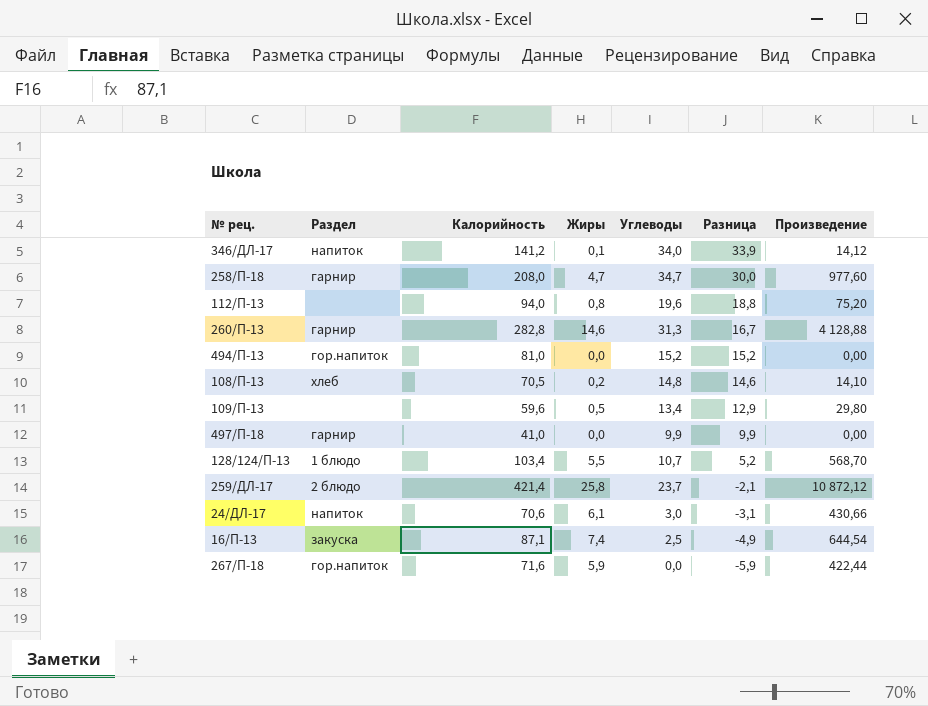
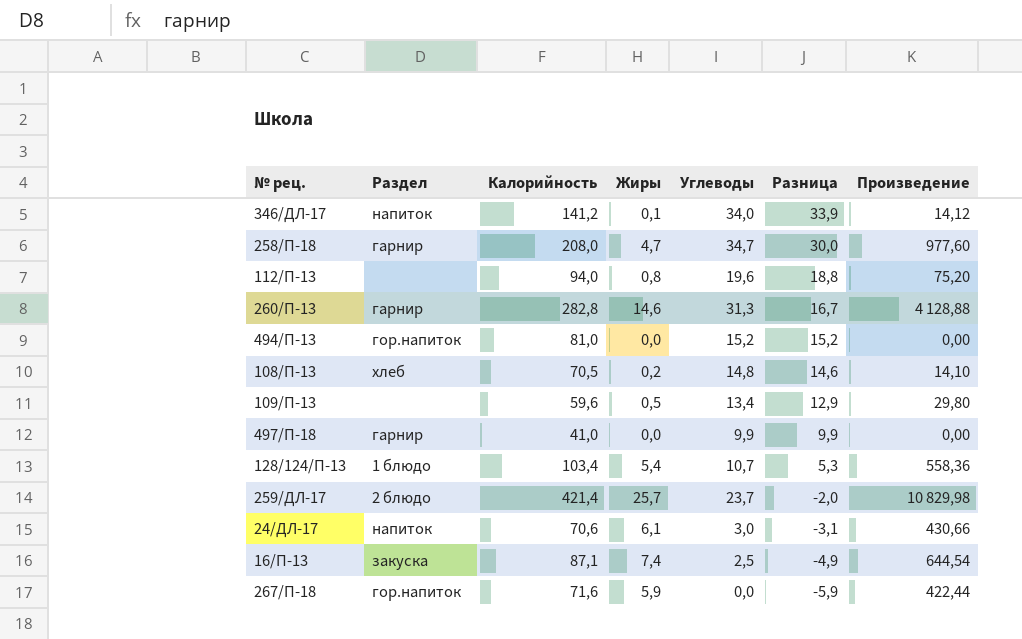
128/124/П-13 | Жиры: 5,5 -> 5,4
128/124/П-13 | Разница: 5,2 -> 5,3
128/124/П-13 | Произведение: 568,70 -> 558,36
259/ДЛ-17 | Жиры: 25,8 -> 25,7
259/ДЛ-17 | Разница: -2,1 -> -2,0
259/ДЛ-17 | Произведение: 10 872,12 -> 10 829,98

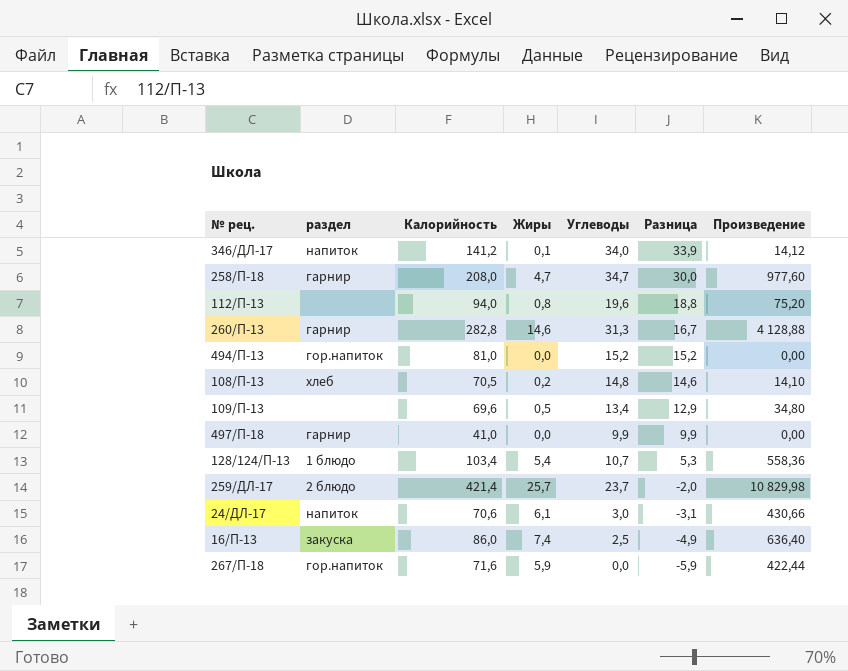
column name: Раздел -> раздел
109/П-13 | Калорийность: 59,6 -> 69,6
109/П-13 | Произведение: 29,80 -> 34,80
16/П-13 | Калорийность: 87,1 -> 86,0
16/П-13 | Произведение: 644,54 -> 636,40

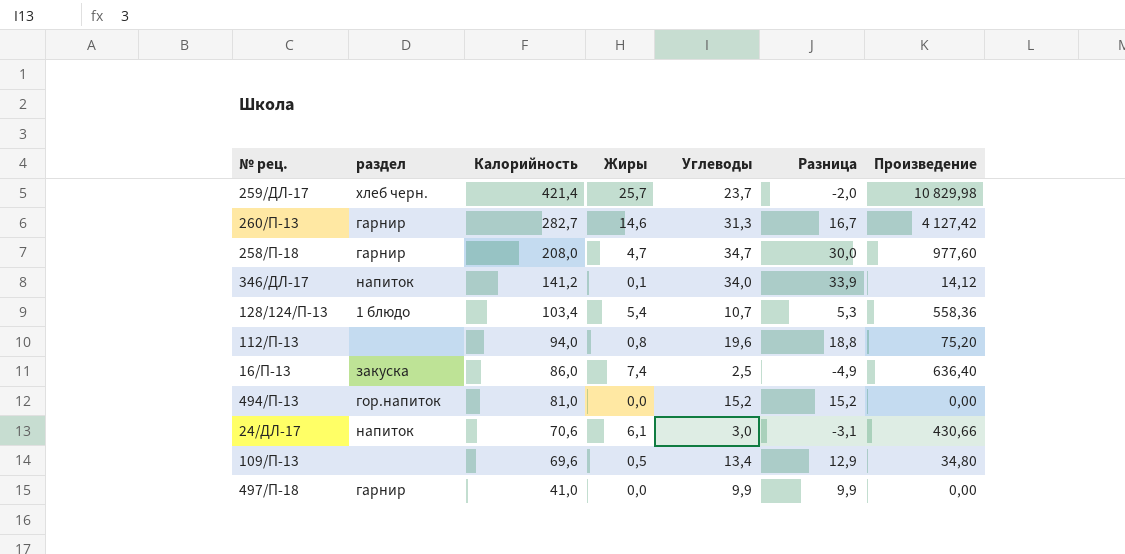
row order: Разница descending -> Калорийность descending
row 108/П-13: хлеб | 70,5 | 0,2 | 14,8 | 14,6 | 14,10 -> none
row 267/П-18: гор.напиток | 71,6 | 5,9 | 0,0 | -5,9 | 422,44 -> none
259/ДЛ-17 | раздел: 2 блюдо -> хлеб черн.
260/П-13 | Калорийность: 282,8 -> 282,7
260/П-13 | Произведение: 4 128,88 -> 4 127,42

